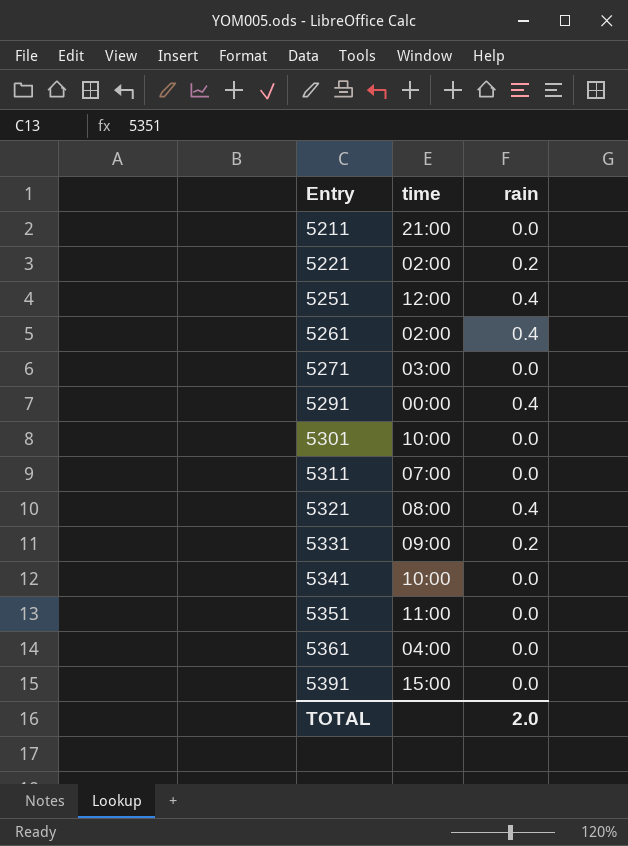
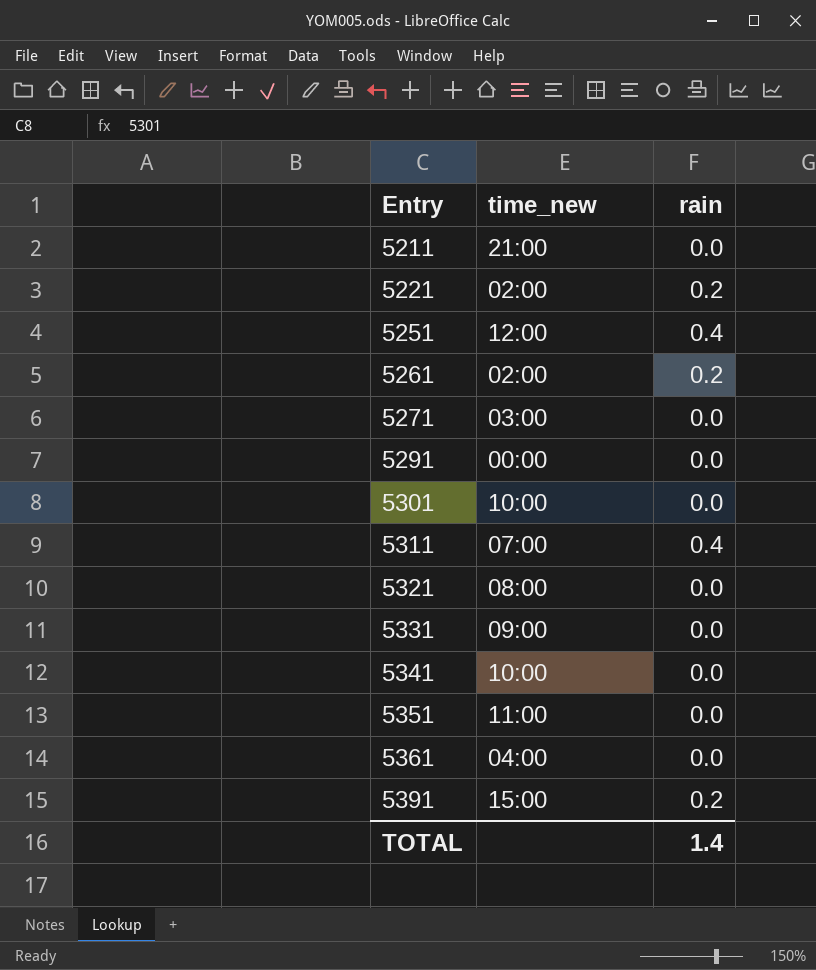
column name: time -> time_new
5261 | rain: 0.4 -> 0.2
5291 | rain: 0.4 -> 0.0
5311 | rain: 0.0 -> 0.4
5321 | rain: 0.4 -> 0.0
5331 | rain: 0.2 -> 0.0
5391 | rain: 0.0 -> 0.2
TOTAL | rain: 2.0 -> 1.4

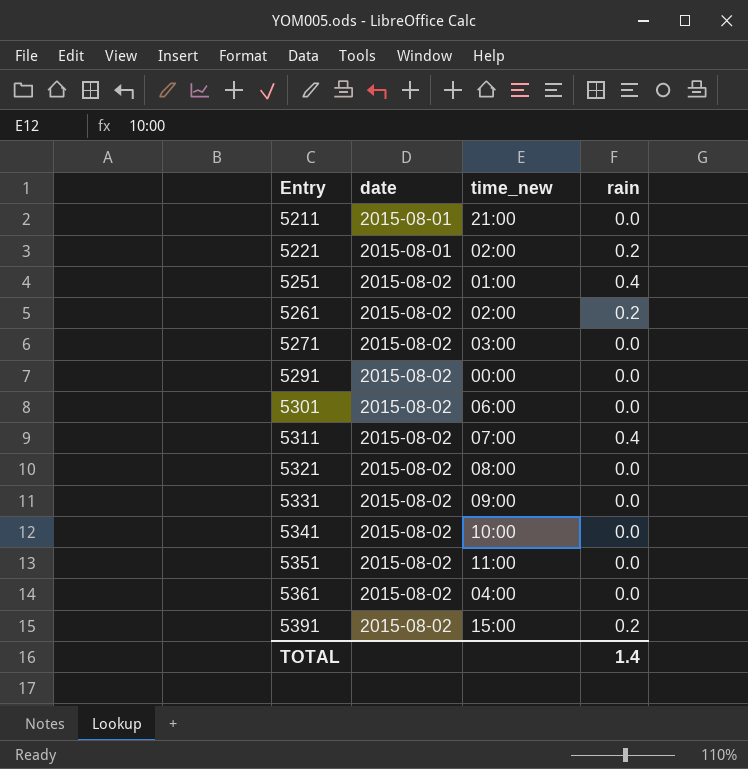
column date | position: none -> 2
5251 | time_new: 12:00 -> 01:00
5301 | time_new: 10:00 -> 06:00

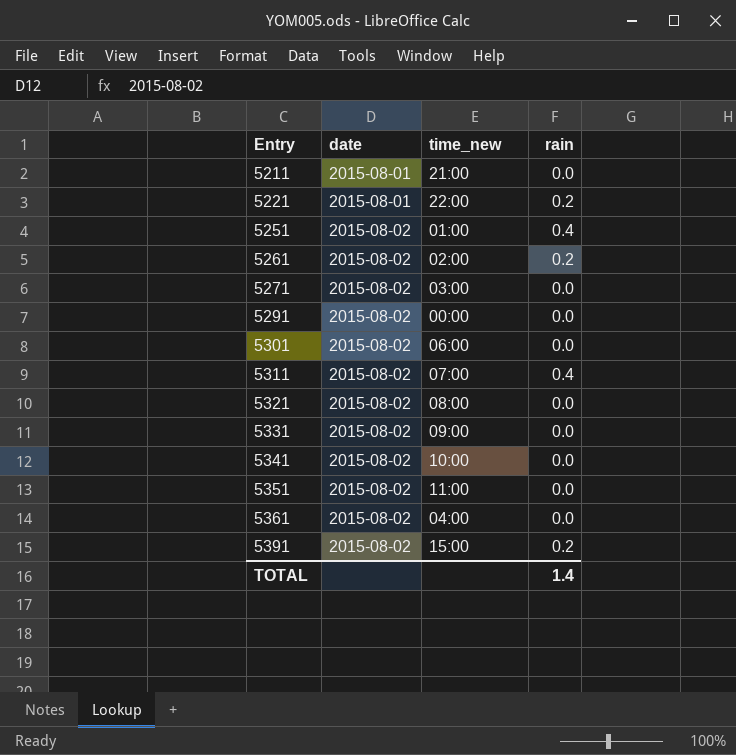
5221 | time_new: 02:00 -> 22:00

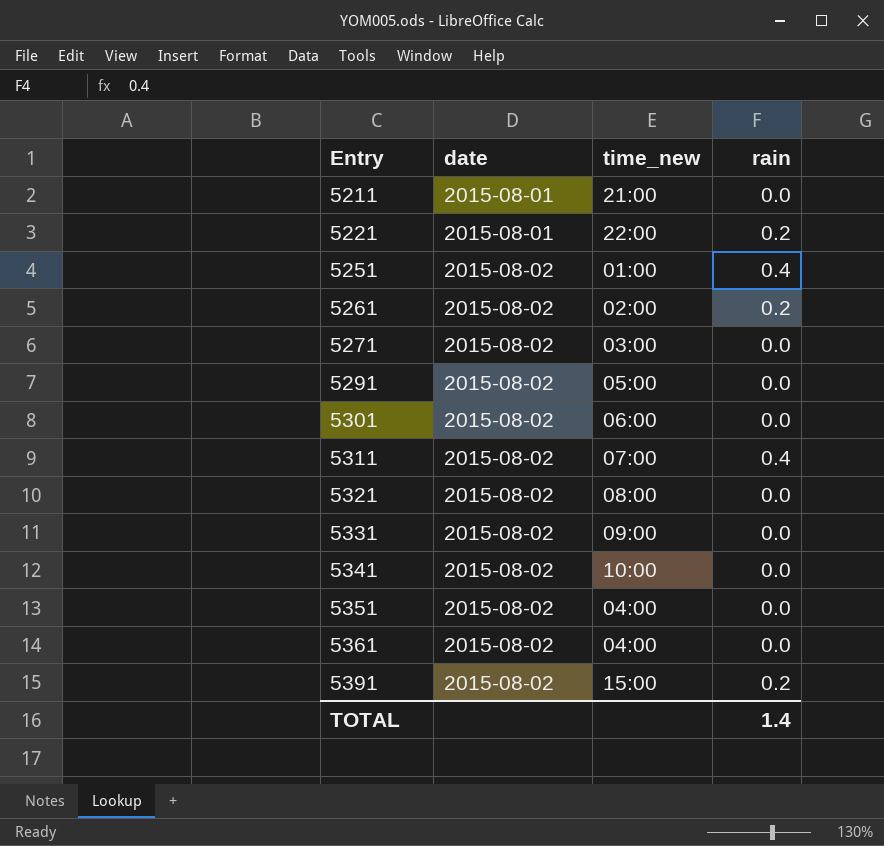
5291 | time_new: 00:00 -> 05:00
5351 | time_new: 11:00 -> 04:00

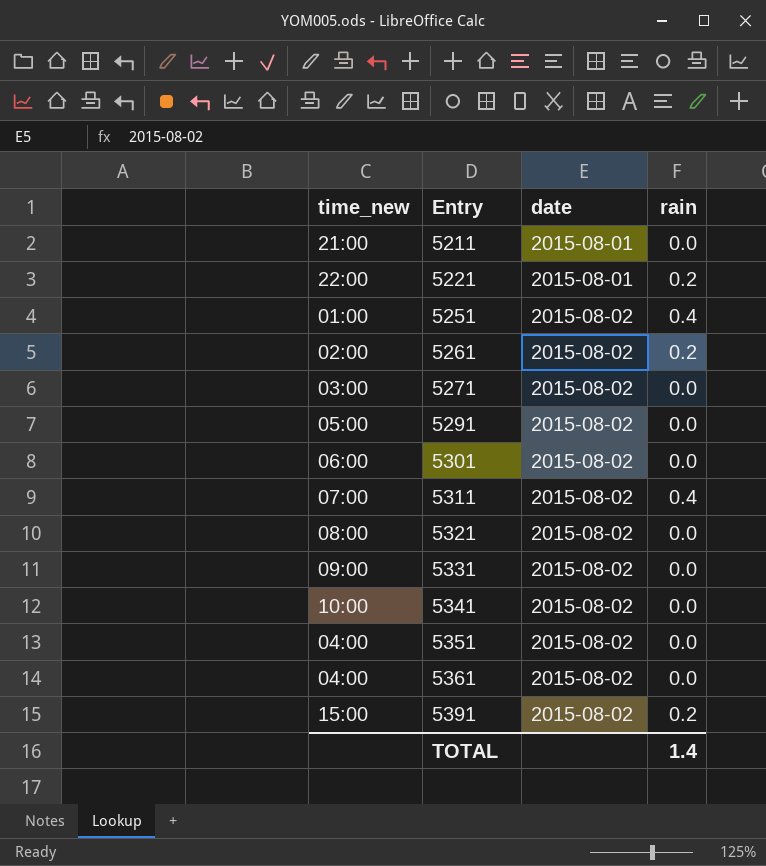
column time_new | position: 3 -> 1

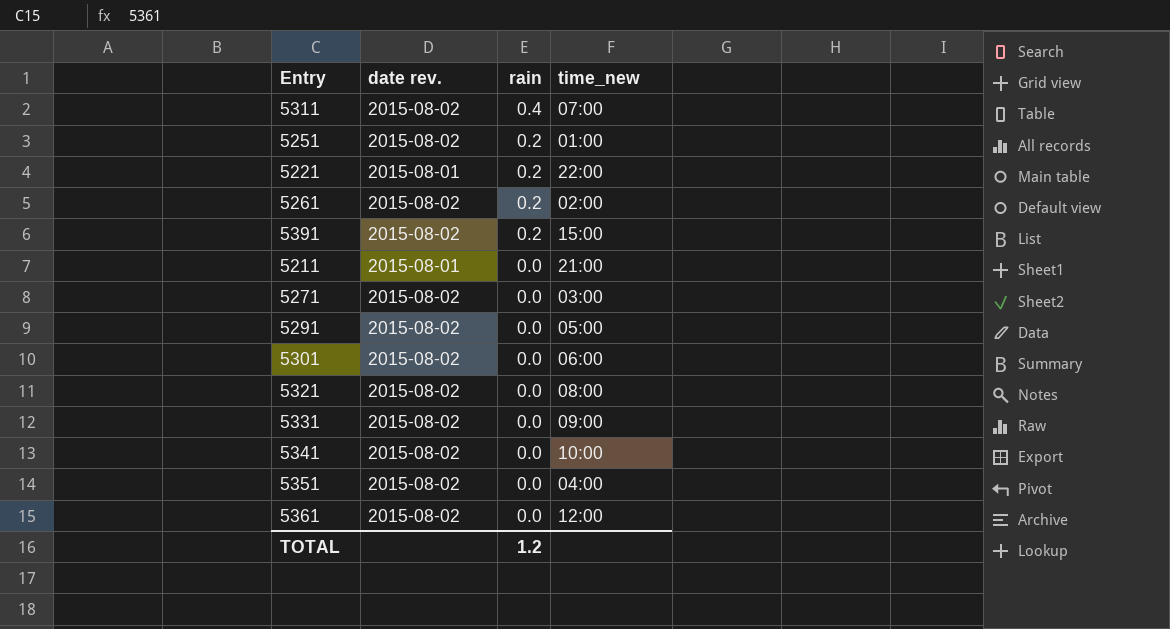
row order: Entry ascending -> rain descending
column name: date -> date rev.
column time_new | position: 1 -> 4
5251 | rain: 0.4 -> 0.2
5361 | time_new: 04:00 -> 12:00
TOTAL | rain: 1.4 -> 1.2

